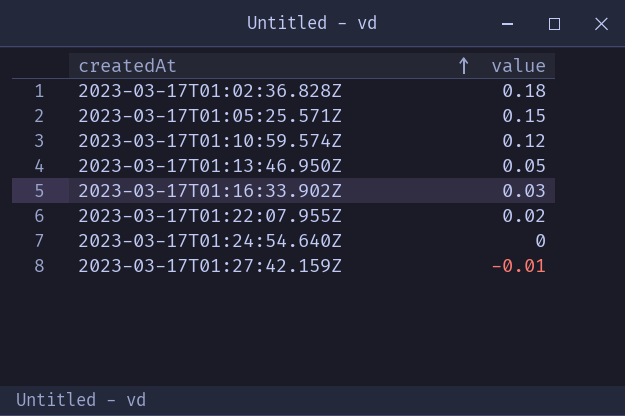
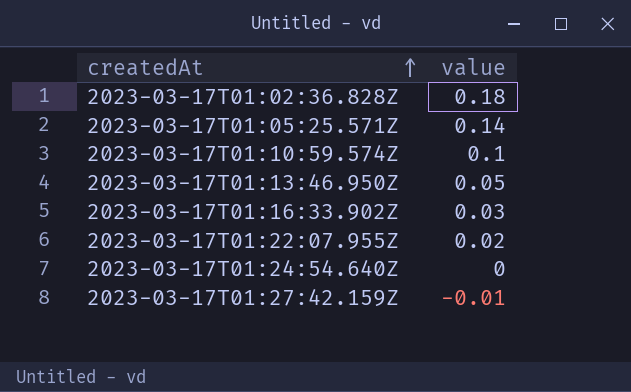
2023-03-17T01:05:25.571Z | value: 0.15 -> 0.14
2023-03-17T01:10:59.574Z | value: 0.12 -> 0.1

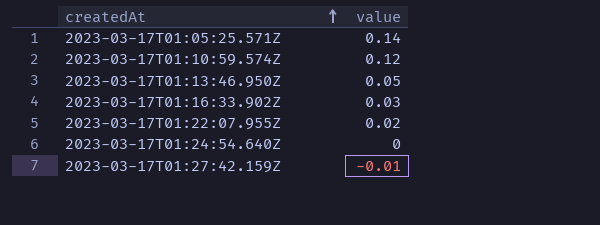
row 2023-03-17T01:02:36.828Z: 0.18 -> none
2023-03-17T01:10:59.574Z | value: 0.1 -> 0.12

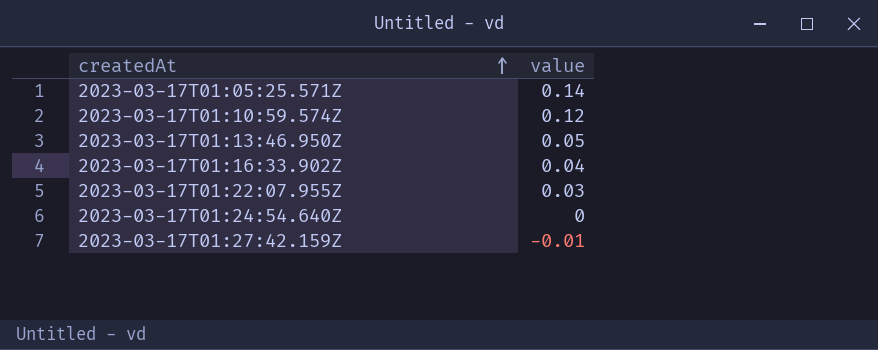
2023-03-17T01:16:33.902Z | value: 0.03 -> 0.04
2023-03-17T01:22:07.955Z | value: 0.02 -> 0.03

